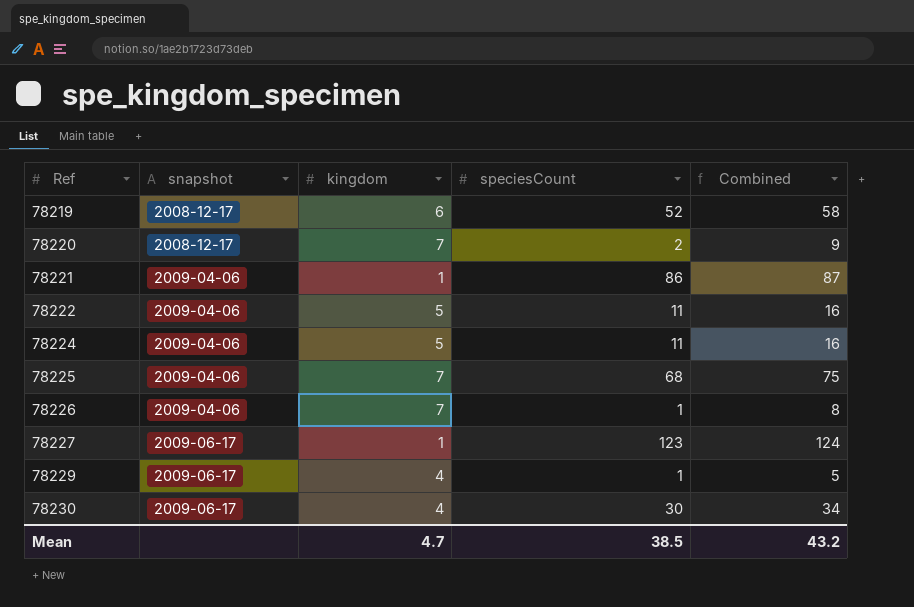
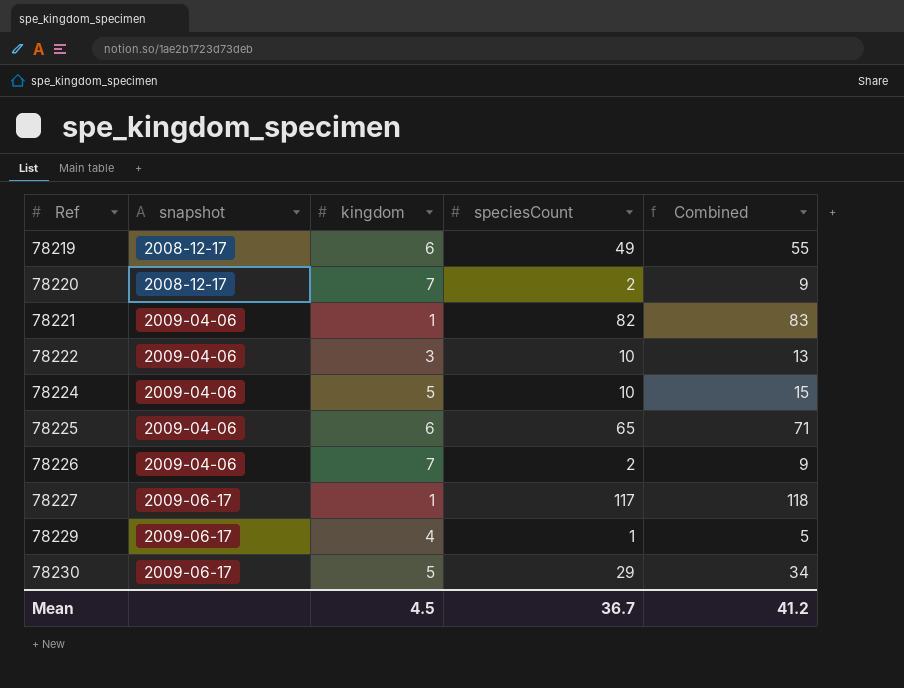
78219 | speciesCount: 52 -> 49
78219 | Combined: 58 -> 55
78221 | speciesCount: 86 -> 82
78221 | Combined: 87 -> 83
78222 | kingdom: 5 -> 3
78222 | speciesCount: 11 -> 10
78222 | Combined: 16 -> 13
78224 | speciesCount: 11 -> 10
78224 | Combined: 16 -> 15
78225 | kingdom: 7 -> 6
78225 | speciesCount: 68 -> 65
78225 | Combined: 75 -> 71
78226 | speciesCount: 1 -> 2
78226 | Combined: 8 -> 9
78227 | speciesCount: 123 -> 117
78227 | Combined: 124 -> 118
78230 | kingdom: 4 -> 5
78230 | speciesCount: 30 -> 29
Mean | kingdom: 4.7 -> 4.5
Mean | speciesCount: 38.5 -> 36.7
Mean | Combined: 43.2 -> 41.2

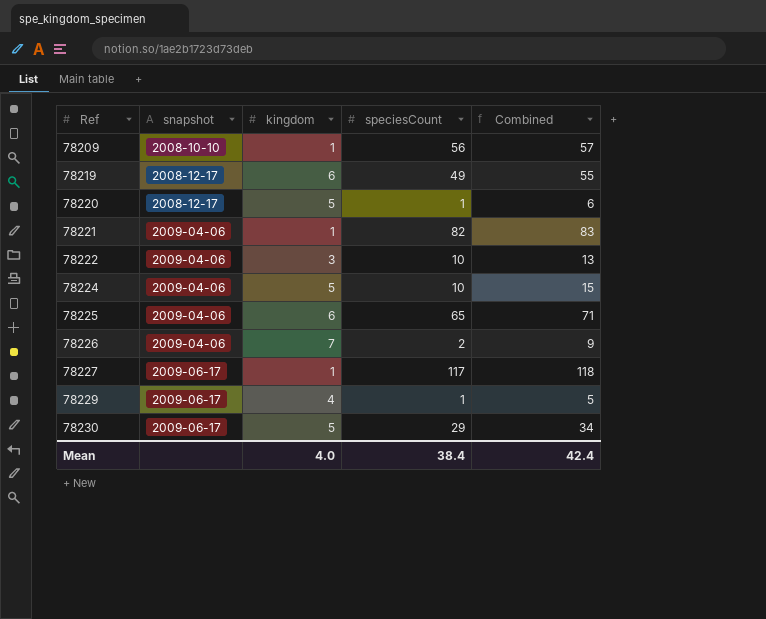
row 78209: none -> 2008-10-10 | 1 | 56 | 57
78220 | kingdom: 7 -> 5
78220 | speciesCount: 2 -> 1
78220 | Combined: 9 -> 6
Mean | kingdom: 4.5 -> 4.0
Mean | speciesCount: 36.7 -> 38.4
Mean | Combined: 41.2 -> 42.4

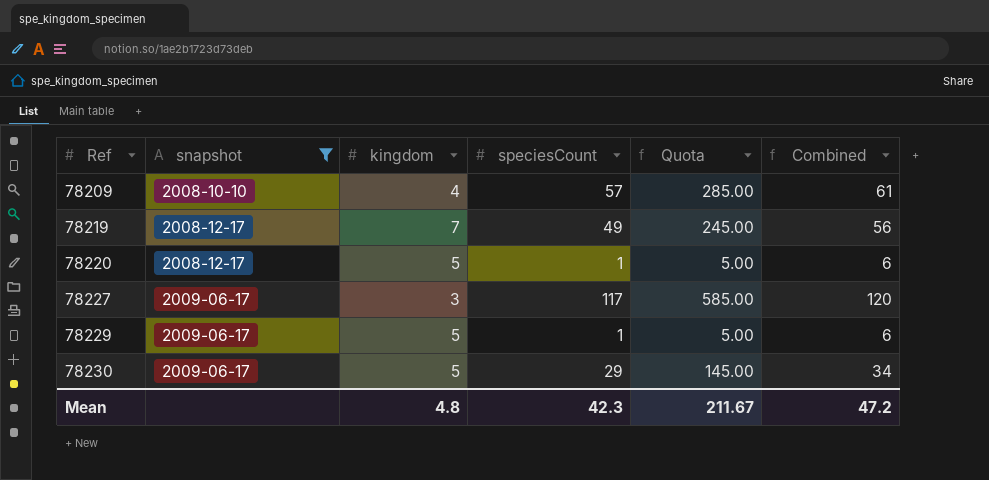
filter: none -> snapshot != 2009-04-06
column Quota | formula: none -> [speciesCount] * 5
78209 | kingdom: 1 -> 4
78209 | speciesCount: 56 -> 57
78209 | Combined: 57 -> 61
78219 | kingdom: 6 -> 7
78219 | Combined: 55 -> 56
78227 | kingdom: 1 -> 3
78227 | Combined: 118 -> 120
78229 | kingdom: 4 -> 5
78229 | Combined: 5 -> 6
Mean | kingdom: 4.0 -> 4.8
Mean | speciesCount: 38.4 -> 42.3
Mean | Combined: 42.4 -> 47.2

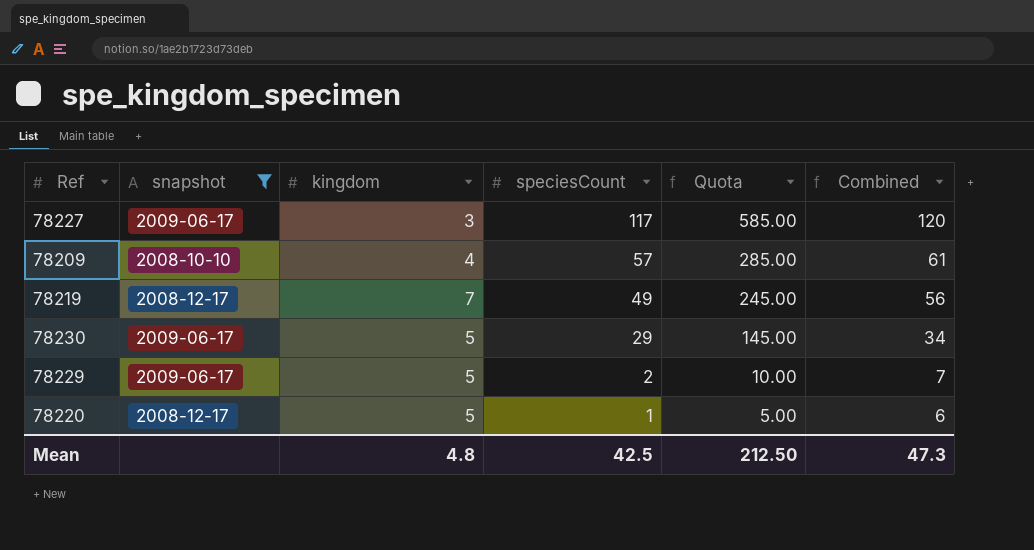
row order: Ref ascending -> speciesCount descending
78229 | speciesCount: 1 -> 2
78229 | Quota: 5.00 -> 10.00
78229 | Combined: 6 -> 7
Mean | speciesCount: 42.3 -> 42.5
Mean | Quota: 211.67 -> 212.50
Mean | Combined: 47.2 -> 47.3

